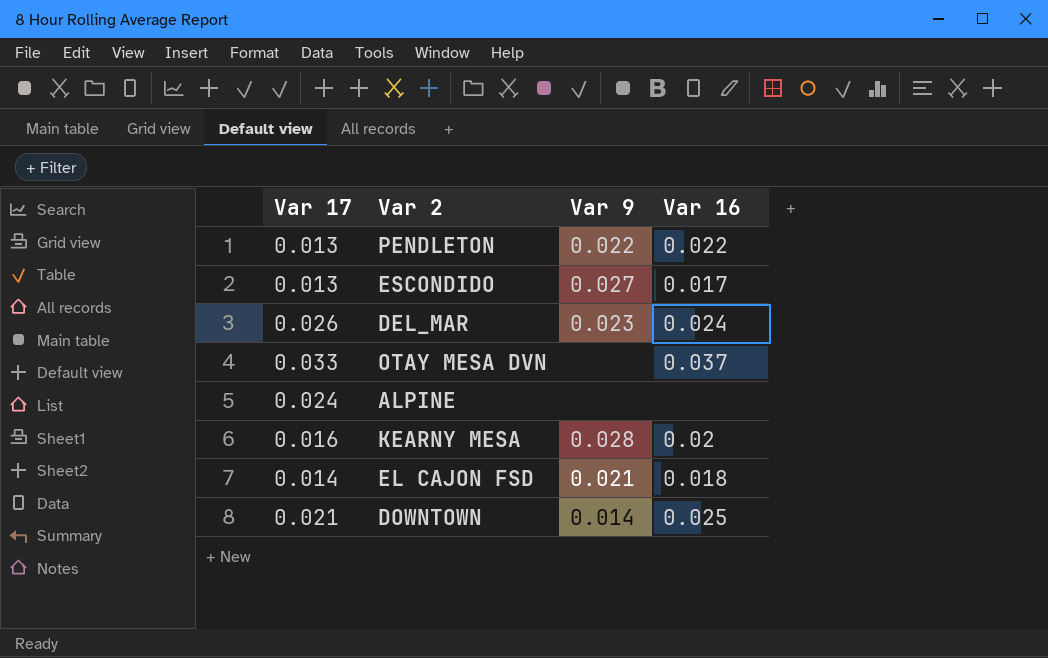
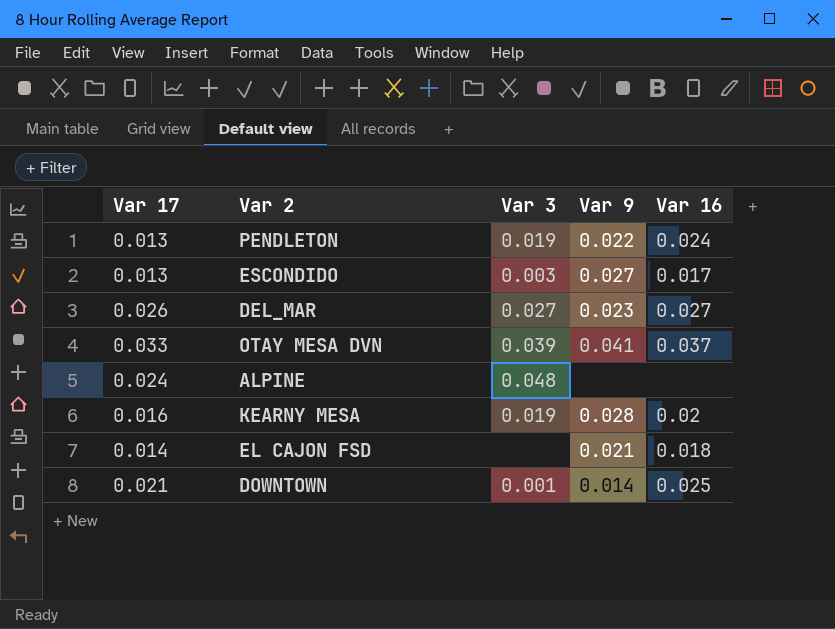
column Var 3 | position: none -> 3
PENDLETON | Var 16: 0.022 -> 0.024
DEL_MAR | Var 16: 0.024 -> 0.027
OTAY MESA DVN | Var 9: none -> 0.041

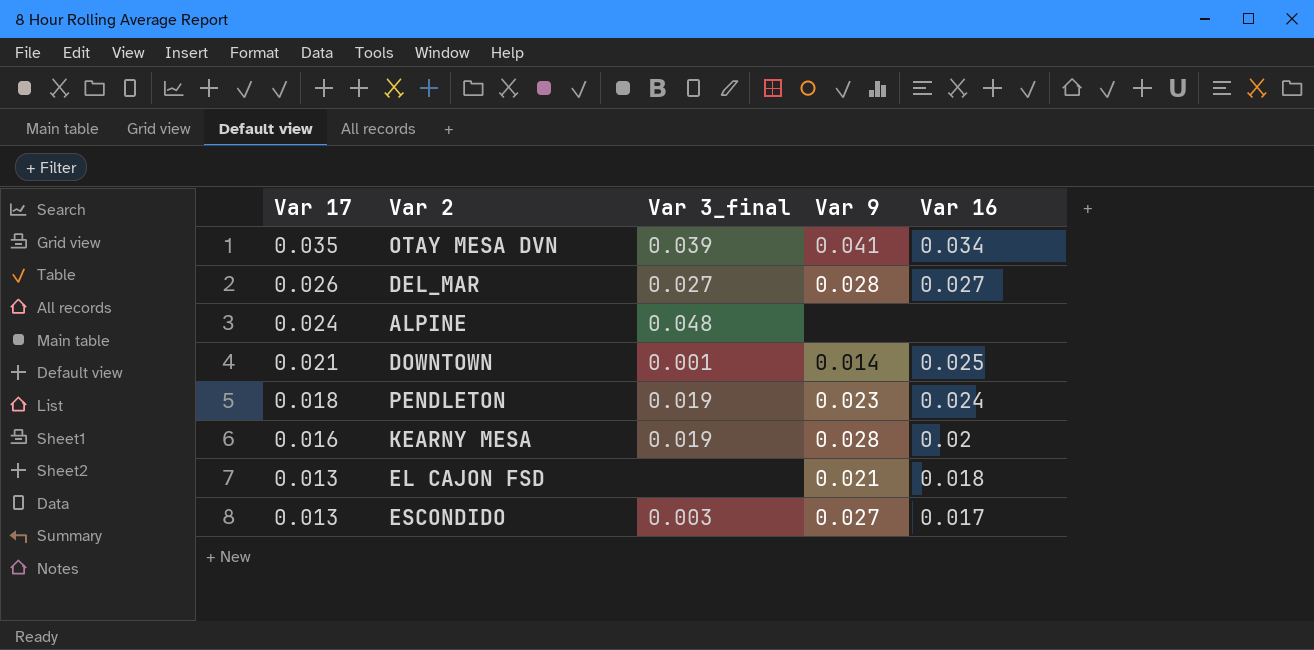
row order: none -> Var 17 descending
column name: Var 3 -> Var 3_final
OTAY MESA DVN | Var 17: 0.033 -> 0.035
OTAY MESA DVN | Var 16: 0.037 -> 0.034
DEL_MAR | Var 9: 0.023 -> 0.028
PENDLETON | Var 17: 0.013 -> 0.018
PENDLETON | Var 9: 0.022 -> 0.023
EL CAJON FSD | Var 17: 0.014 -> 0.013

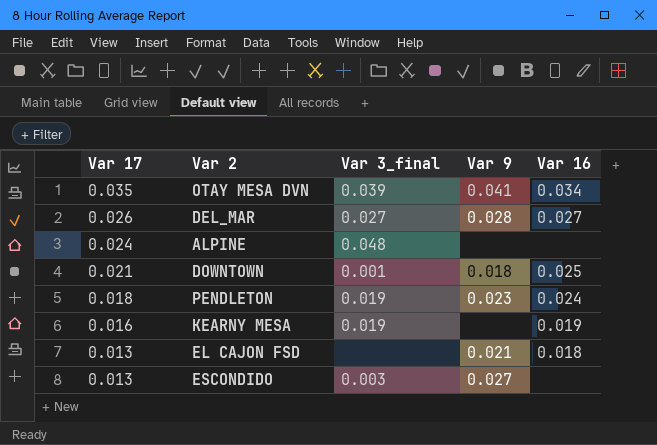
DOWNTOWN | Var 9: 0.014 -> 0.018
KEARNY MESA | Var 9: 0.028 -> none
KEARNY MESA | Var 16: 0.02 -> 0.019
ESCONDIDO | Var 16: 0.017 -> none

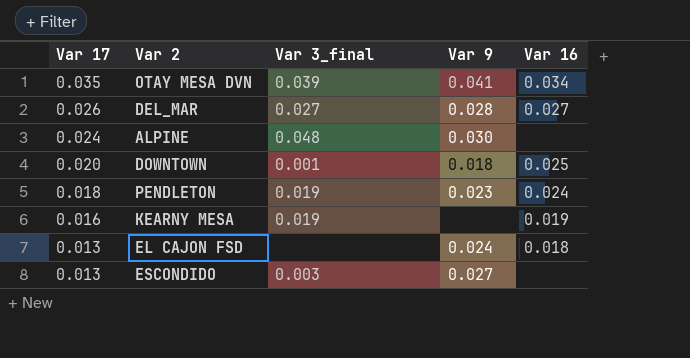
ALPINE | Var 9: none -> 0.030
DOWNTOWN | Var 17: 0.021 -> 0.020
EL CAJON FSD | Var 9: 0.021 -> 0.024

